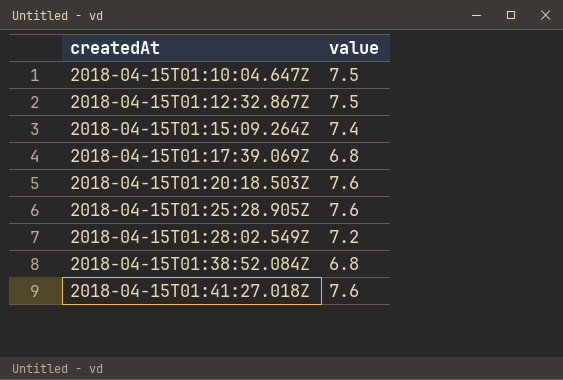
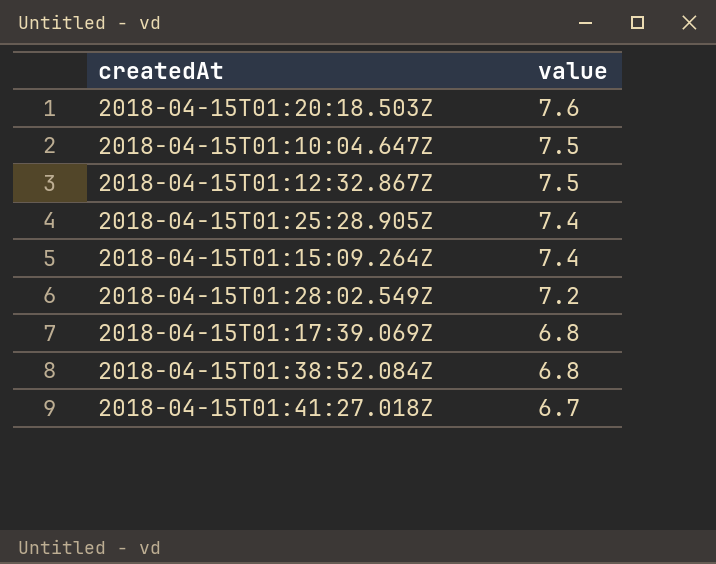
row order: createdAt ascending -> value descending
2018-04-15T01:25:28.905Z | value: 7.6 -> 7.4
2018-04-15T01:41:27.018Z | value: 7.6 -> 6.7

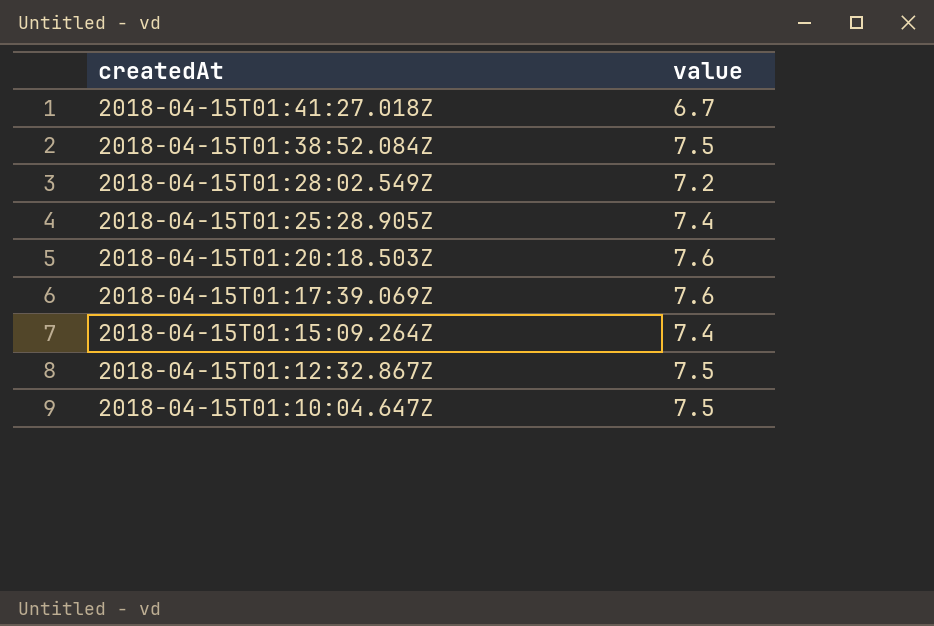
row order: value descending -> createdAt descending
2018-04-15T01:38:52.084Z | value: 6.8 -> 7.5
2018-04-15T01:17:39.069Z | value: 6.8 -> 7.6

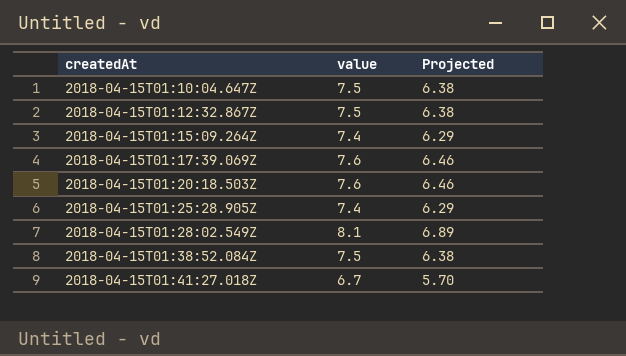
row order: createdAt descending -> createdAt ascending
column Projected | formula: none -> [value] * 0.85
2018-04-15T01:28:02.549Z | value: 7.2 -> 8.1

